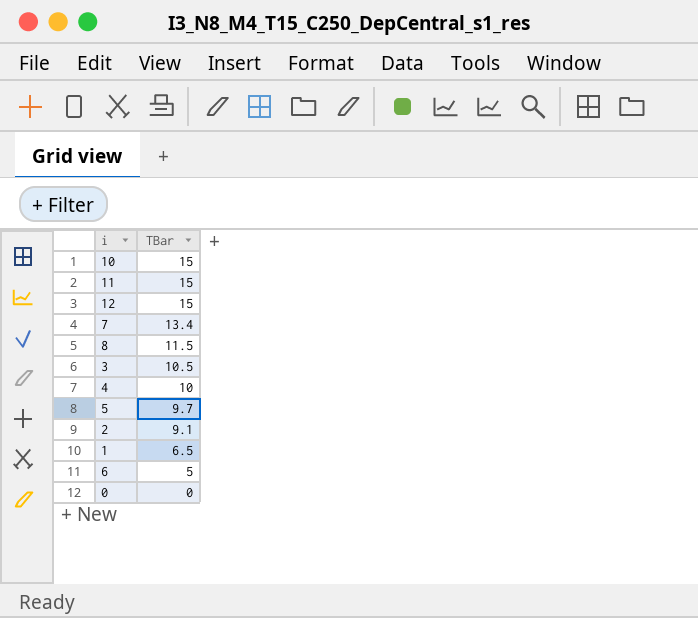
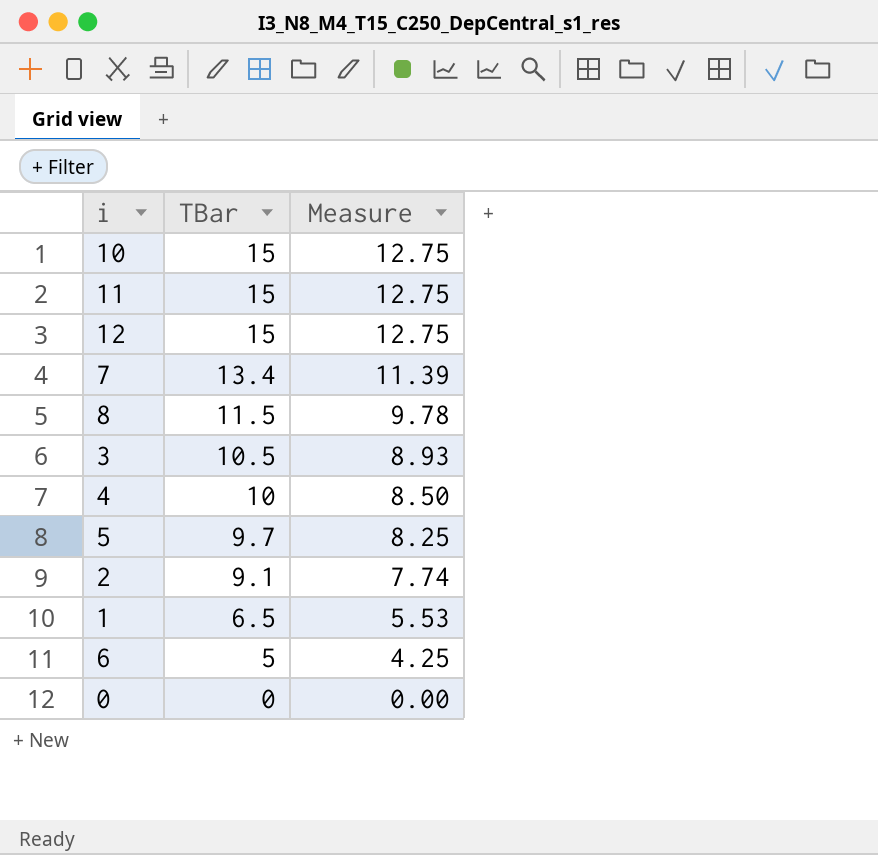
column Measure | formula: none -> [TBar] * 0.85

